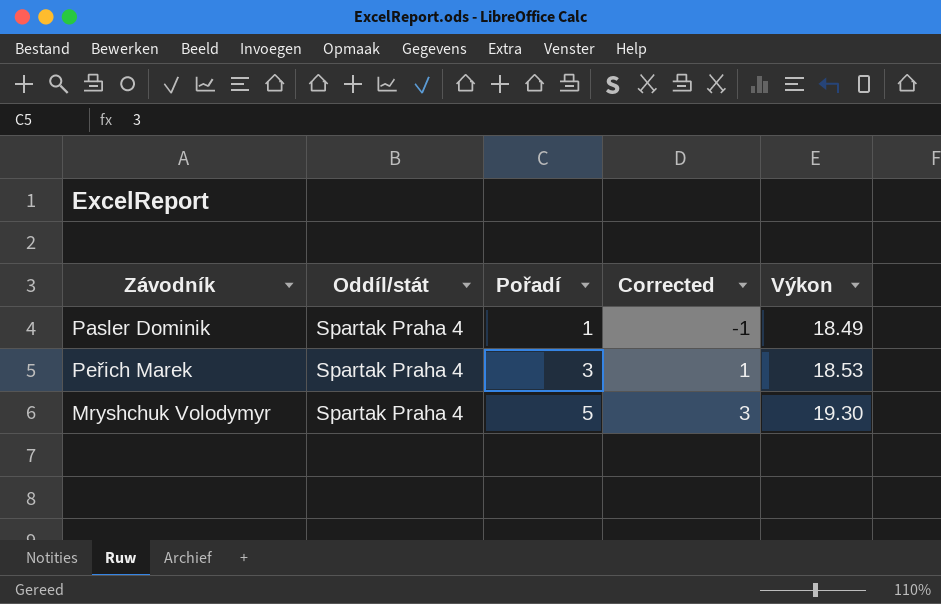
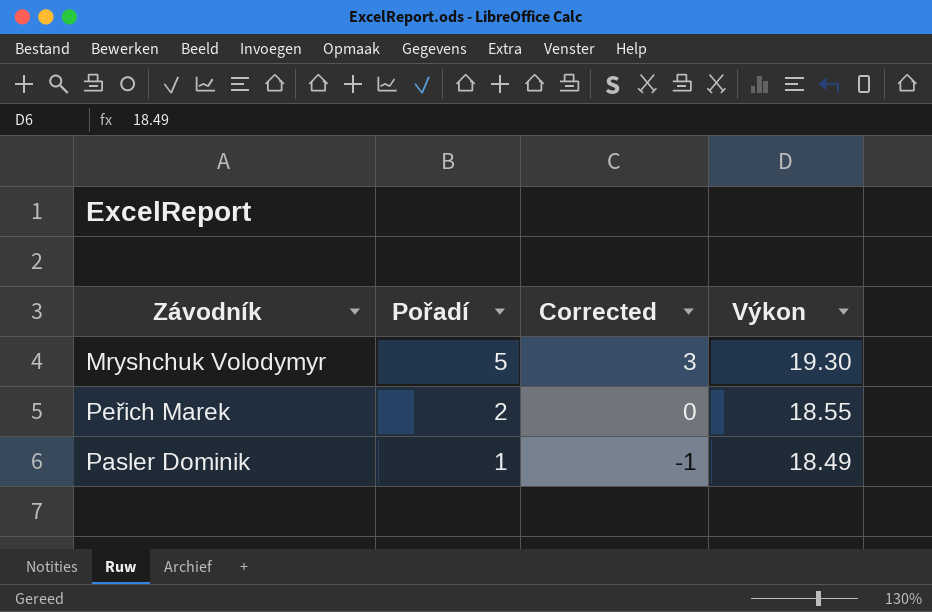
row order: Pořadí ascending -> Pořadí descending
column Oddíl/stát | position: 2 -> none
Peřich Marek | Pořadí: 3 -> 2
Peřich Marek | Corrected: 1 -> 0
Peřich Marek | Výkon: 18.53 -> 18.55

